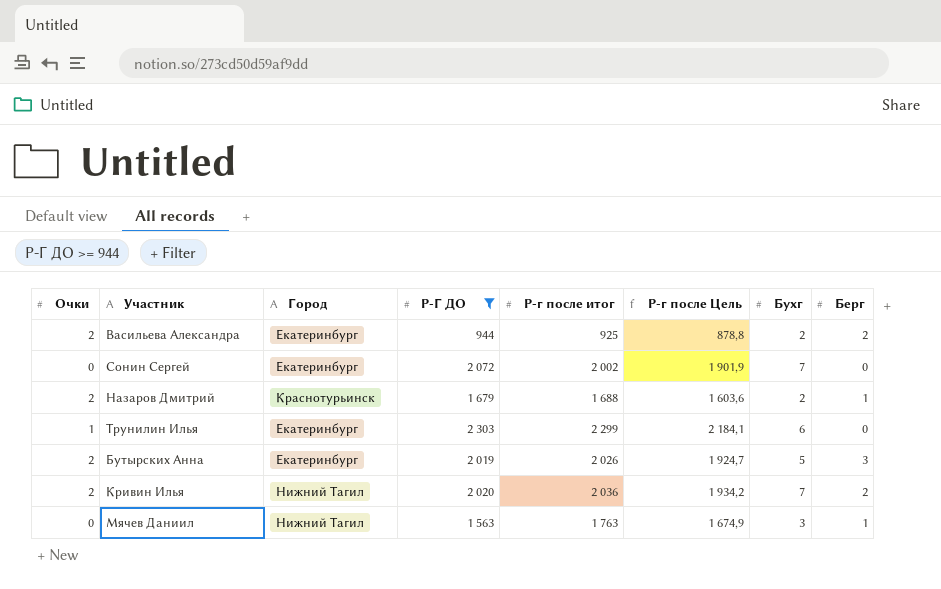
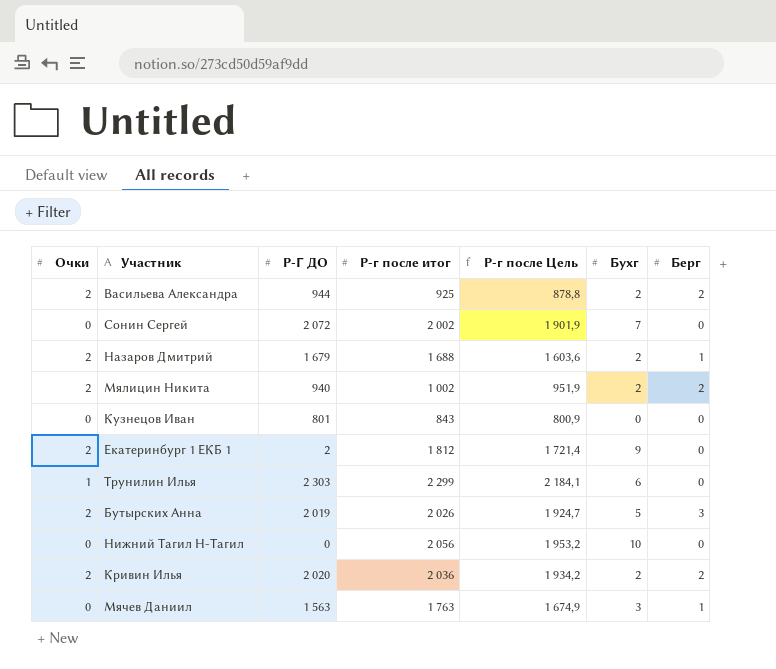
filter: Р-Г ДО >= 944 -> none
column Город | position: 3 -> none
Кривин Илья | Бухг: 7 -> 2

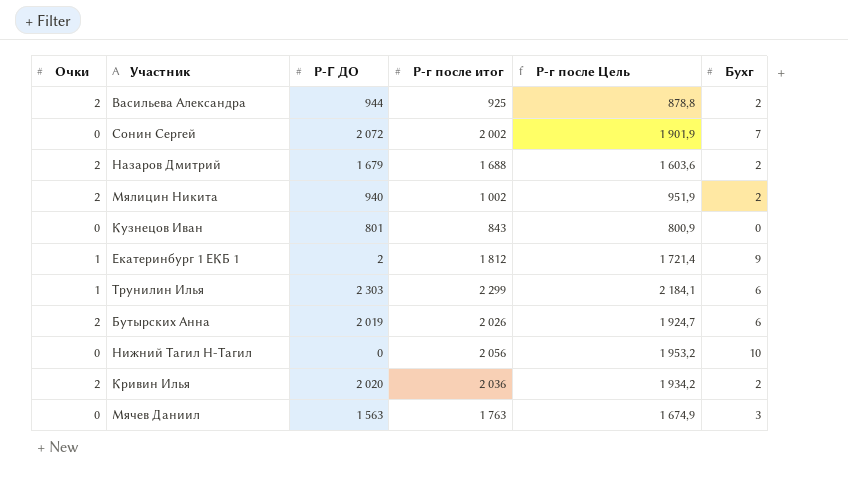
column Берг | position: 7 -> none
Екатеринбург 1 ЕКБ 1 | Очки: 2 -> 1
Бутырских Анна | Бухг: 5 -> 6

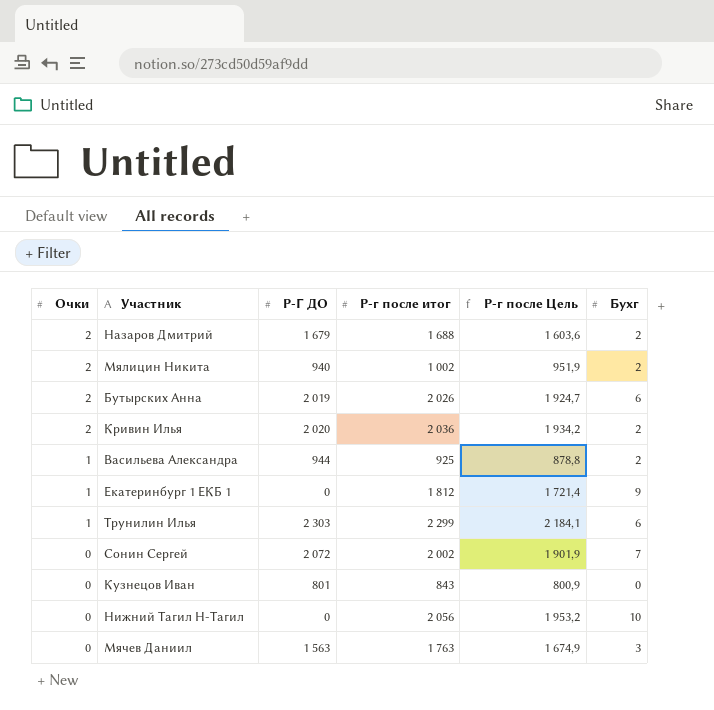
row order: none -> Очки descending
Васильева Александра | Очки: 2 -> 1
Екатеринбург 1 ЕКБ 1 | Р-Г ДО: 2 -> 0

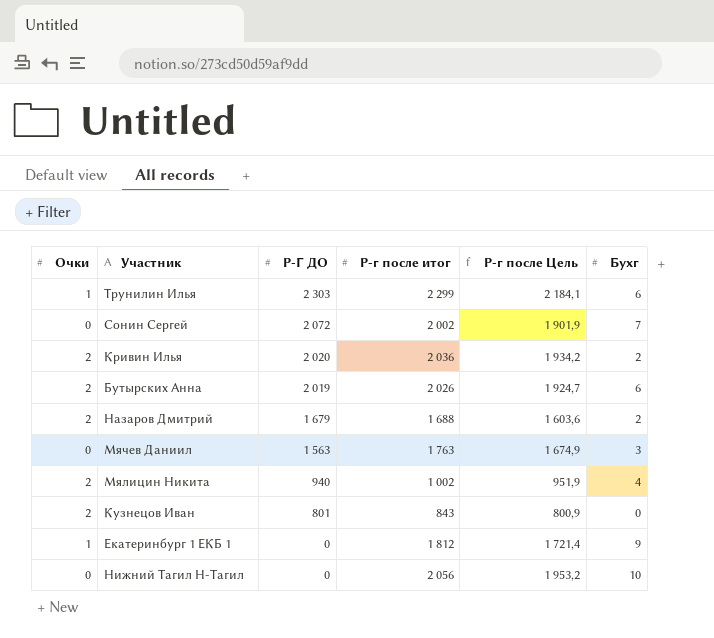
row order: Очки descending -> Р-Г ДО descending
row Васильева Александра: 1 | 944 | 925 | 878,8 | 2 -> none
Мялицин Никита | Бухг: 2 -> 4
Кузнецов Иван | Очки: 0 -> 2

